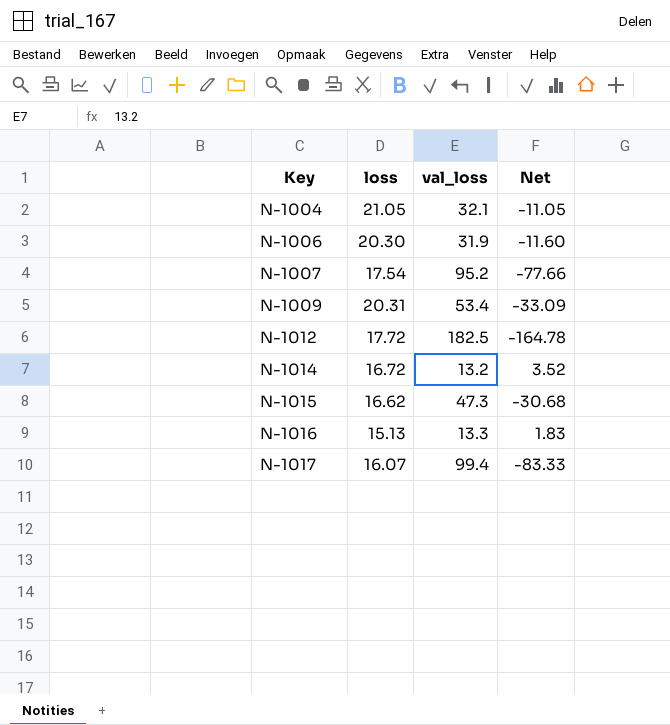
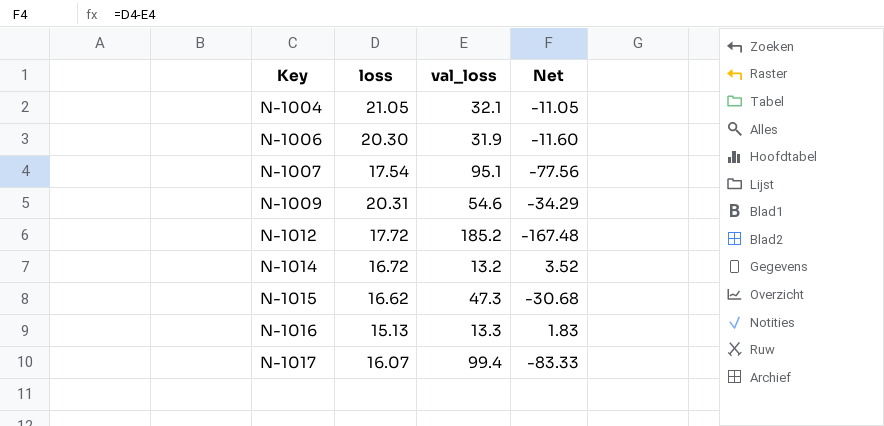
N-1007 | val_loss: 95.2 -> 95.1
N-1007 | Net: -77.66 -> -77.56
N-1009 | val_loss: 53.4 -> 54.6
N-1009 | Net: -33.09 -> -34.29
N-1012 | val_loss: 182.5 -> 185.2
N-1012 | Net: -164.78 -> -167.48

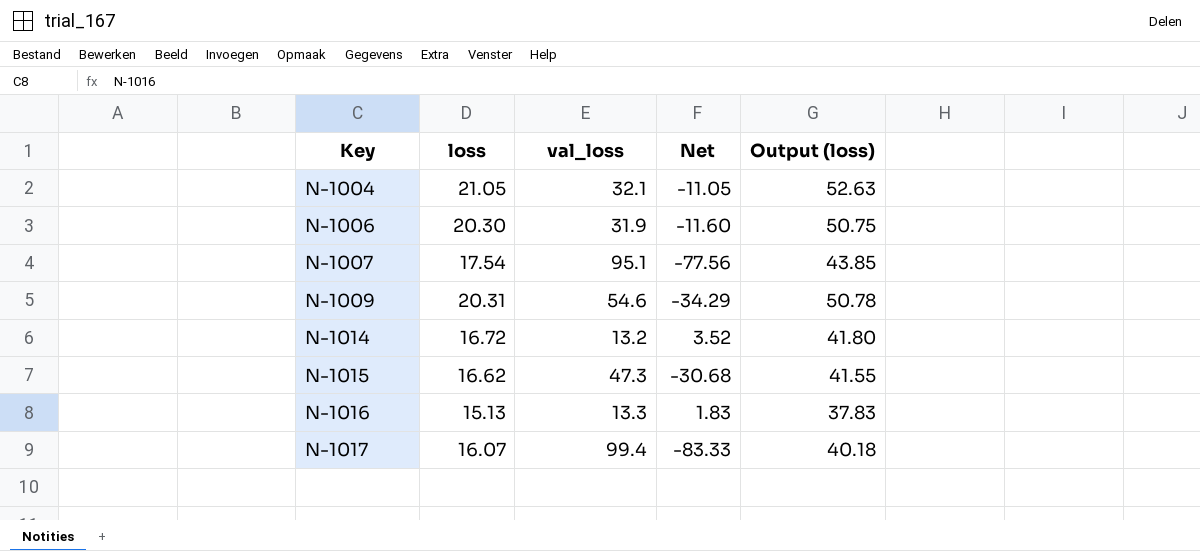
column Output (loss) | formula: none -> [loss] * 2.5
row N-1012: 17.72 | 185.2 | -167.48 -> none

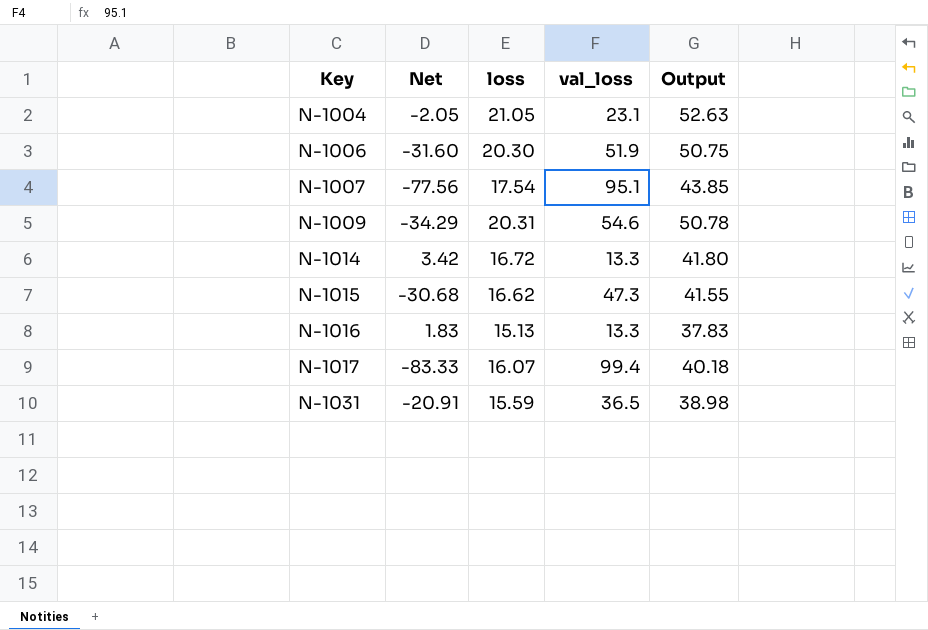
column Net | position: 4 -> 2
column name: Output (loss) -> Output
N-1004 | Net: -11.05 -> -2.05
N-1004 | val_loss: 32.1 -> 23.1
N-1006 | Net: -11.60 -> -31.60
N-1006 | val_loss: 31.9 -> 51.9
N-1014 | Net: 3.52 -> 3.42
N-1014 | val_loss: 13.2 -> 13.3
row N-1031: none -> -20.91 | 15.59 | 36.5 | 38.98

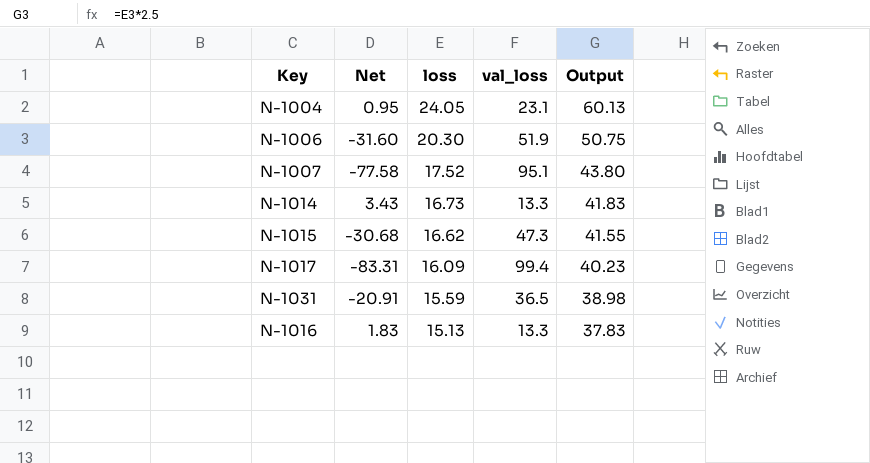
row order: Key ascending -> loss descending
row N-1009: -34.29 | 20.31 | 54.6 | 50.78 -> none
N-1004 | Net: -2.05 -> 0.95
N-1004 | loss: 21.05 -> 24.05
N-1004 | Output: 52.63 -> 60.13
N-1007 | Net: -77.56 -> -77.58
N-1007 | loss: 17.54 -> 17.52
N-1007 | Output: 43.85 -> 43.80
N-1014 | Net: 3.42 -> 3.43
N-1014 | loss: 16.72 -> 16.73
N-1014 | Output: 41.80 -> 41.83
N-1017 | Net: -83.33 -> -83.31
N-1017 | loss: 16.07 -> 16.09
N-1017 | Output: 40.18 -> 40.23

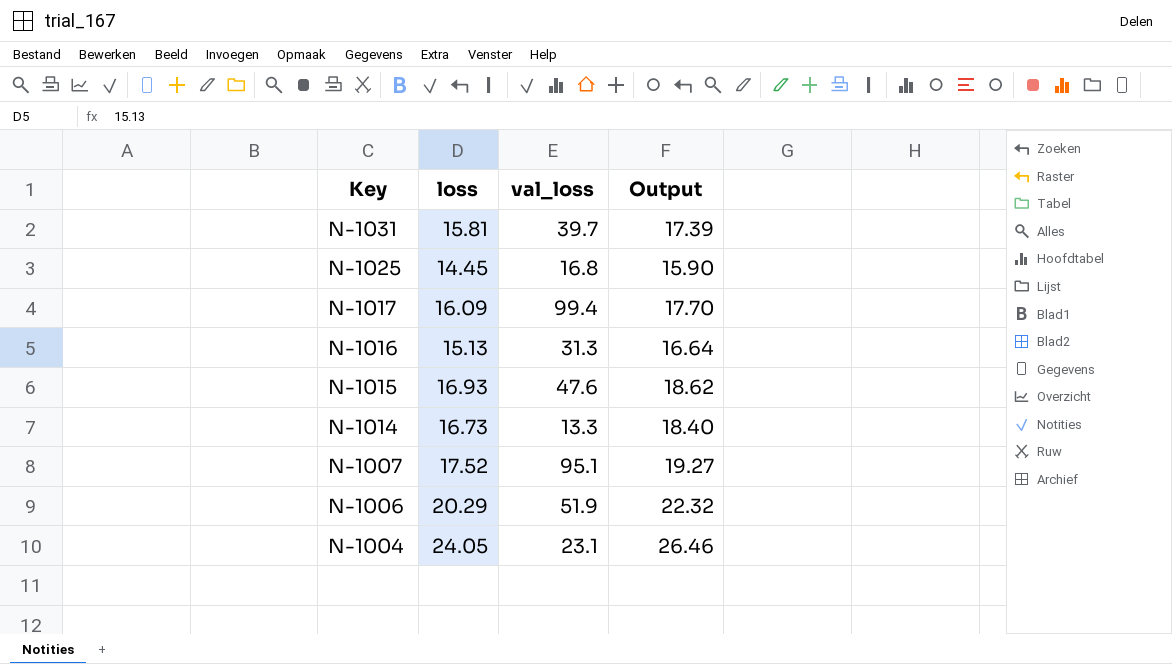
row order: loss descending -> Key descending
column Net | formula: [loss] - [val_loss] -> none
column Output | formula: [loss] * 2.5 -> [loss] * 1.1
N-1031 | loss: 15.59 -> 15.81
N-1031 | val_loss: 36.5 -> 39.7
row N-1025: none -> 14.45 | 16.8 | 15.90
N-1016 | val_loss: 13.3 -> 31.3
N-1015 | loss: 16.62 -> 16.93
N-1015 | val_loss: 47.3 -> 47.6
N-1006 | loss: 20.30 -> 20.29

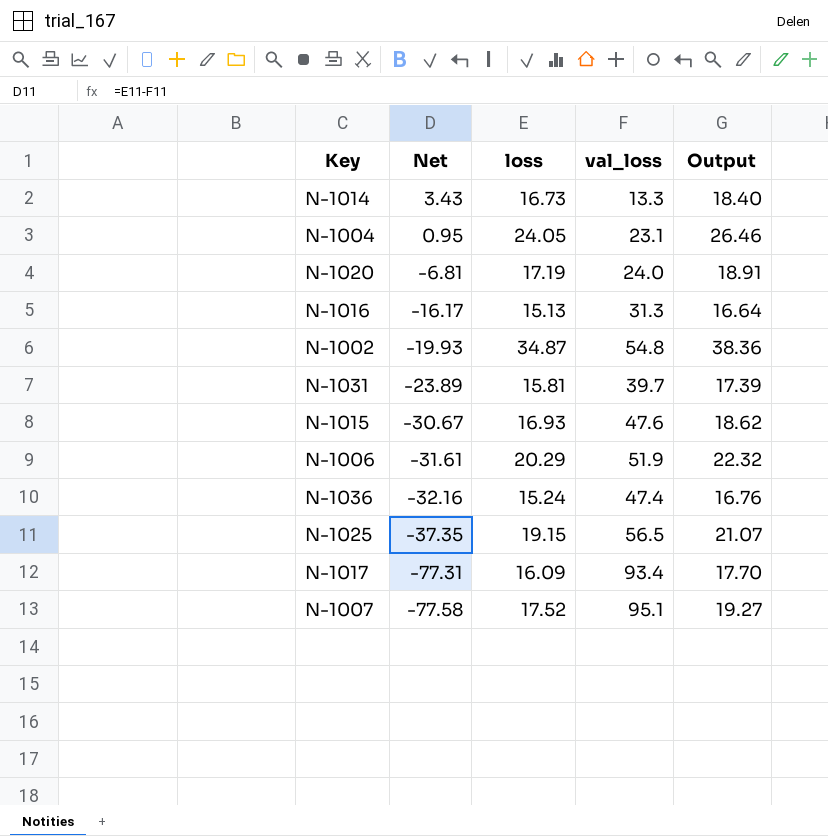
row order: Key descending -> Net descending
column Net | formula: none -> [loss] - [val_loss]
row N-1020: none -> -6.81 | 17.19 | 24.0 | 18.91
row N-1002: none -> -19.93 | 34.87 | 54.8 | 38.36
row N-1036: none -> -32.16 | 15.24 | 47.4 | 16.76
N-1025 | loss: 14.45 -> 19.15
N-1025 | val_loss: 16.8 -> 56.5
N-1025 | Output: 15.90 -> 21.07
N-1017 | val_loss: 99.4 -> 93.4

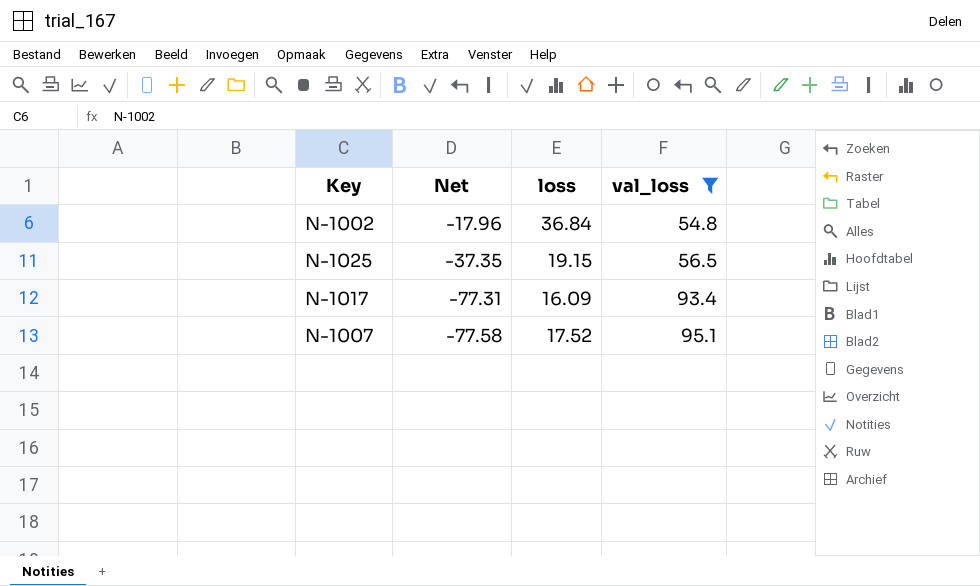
filter: none -> val_loss >= 54.8
column Output | formula: [loss] * 1.1 -> none
N-1002 | Net: -19.93 -> -17.96
N-1002 | loss: 34.87 -> 36.84

